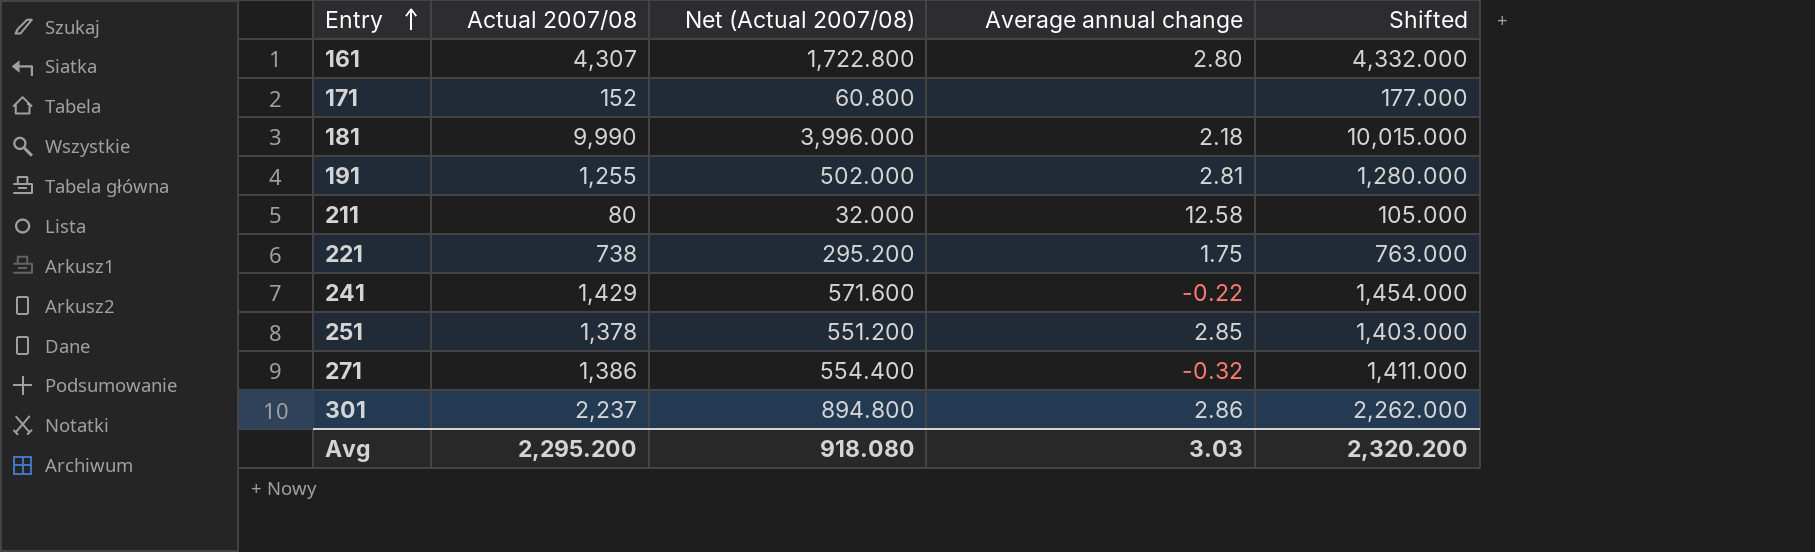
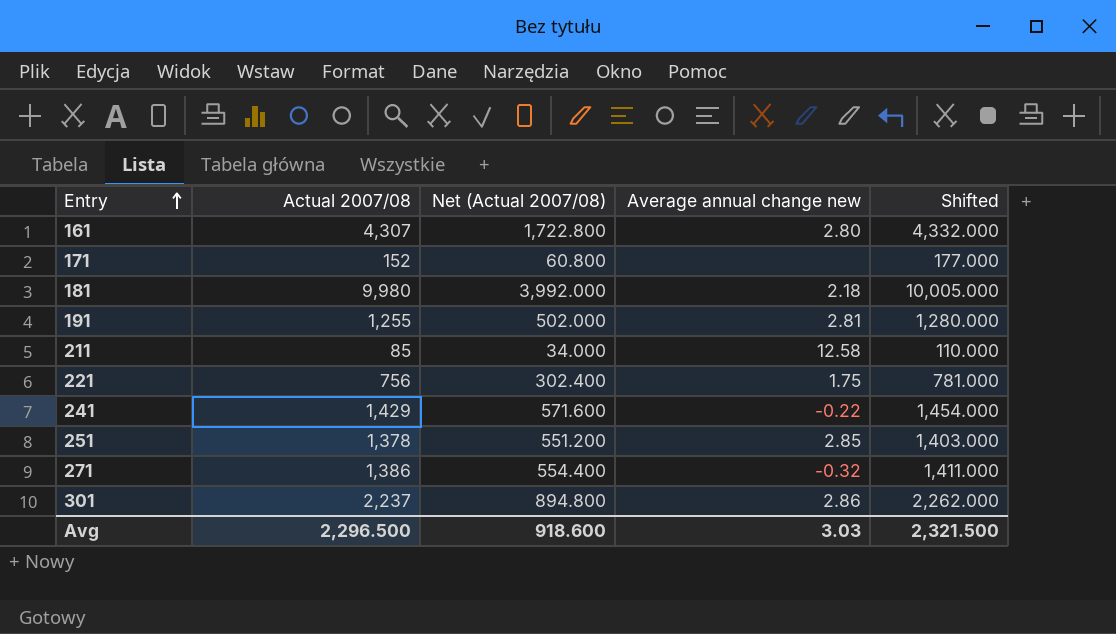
column name: Average annual change -> Average annual change new
181 | Actual 2007/08: 9,990 -> 9,980
181 | Net (Actual 2007/08): 3,996.000 -> 3,992.000
181 | Shifted: 10,015.000 -> 10,005.000
211 | Actual 2007/08: 80 -> 85
211 | Net (Actual 2007/08): 32.000 -> 34.000
211 | Shifted: 105.000 -> 110.000
221 | Actual 2007/08: 738 -> 756
221 | Net (Actual 2007/08): 295.200 -> 302.400
221 | Shifted: 763.000 -> 781.000
Avg | Actual 2007/08: 2,295.200 -> 2,296.500
Avg | Net (Actual 2007/08): 918.080 -> 918.600
Avg | Shifted: 2,320.200 -> 2,321.500

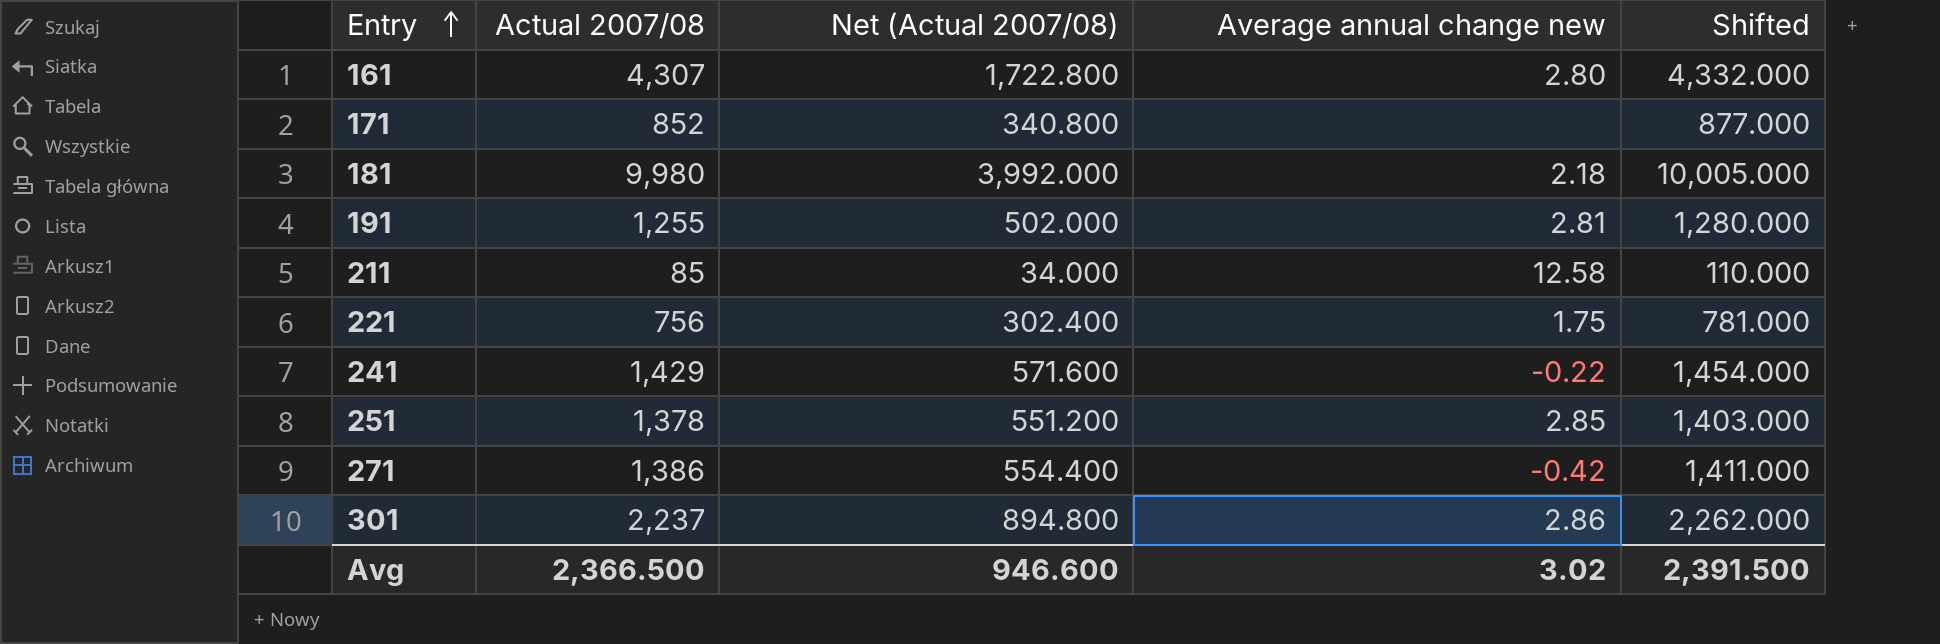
171 | Actual 2007/08: 152 -> 852
171 | Net (Actual 2007/08): 60.800 -> 340.800
171 | Shifted: 177.000 -> 877.000
271 | Average annual change new: -0.32 -> -0.42
Avg | Actual 2007/08: 2,296.500 -> 2,366.500
Avg | Net (Actual 2007/08): 918.600 -> 946.600
Avg | Average annual change new: 3.03 -> 3.02
Avg | Shifted: 2,321.500 -> 2,391.500

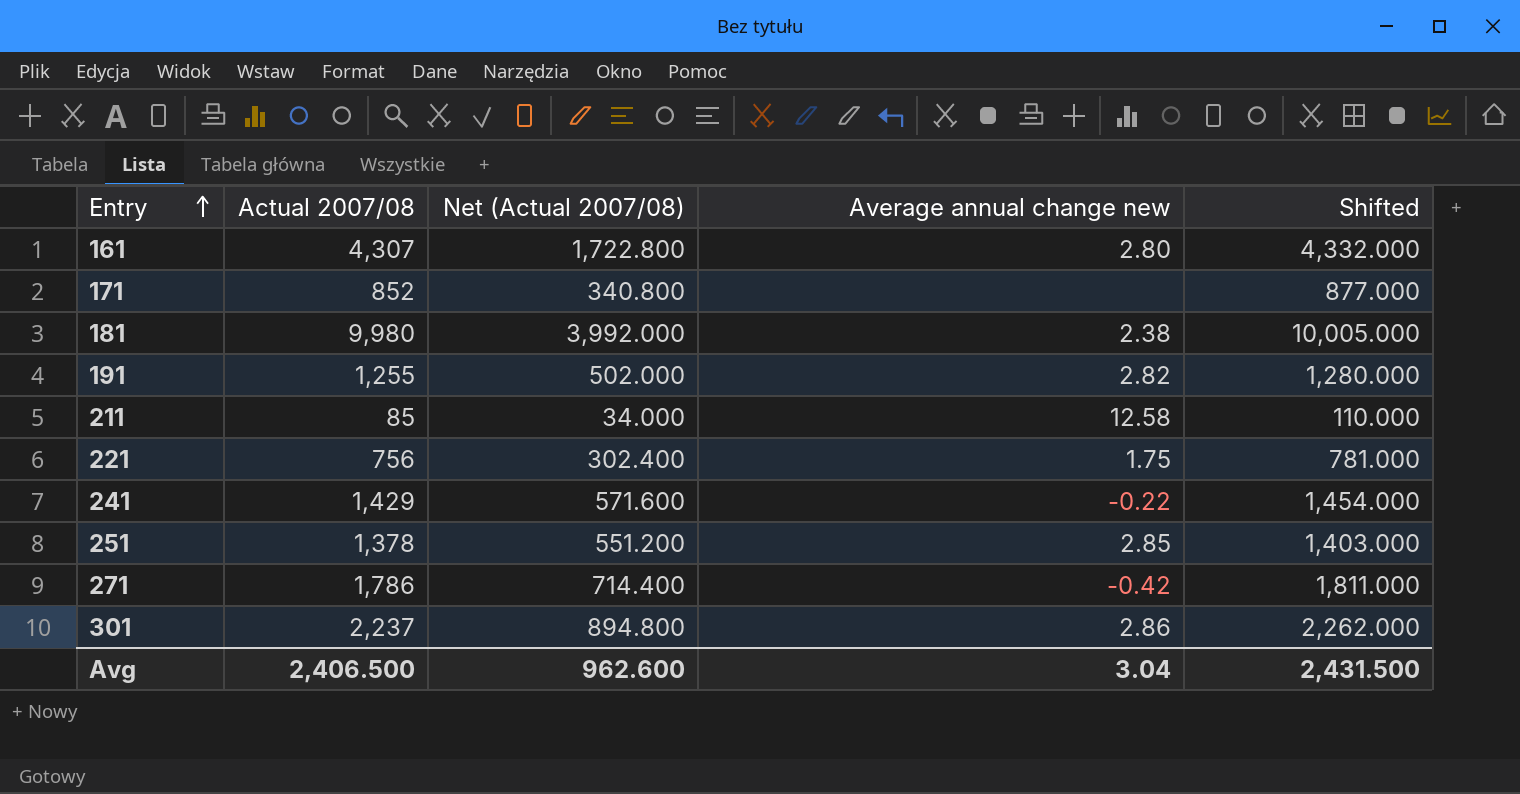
181 | Average annual change new: 2.18 -> 2.38
191 | Average annual change new: 2.81 -> 2.82
271 | Actual 2007/08: 1,386 -> 1,786
271 | Net (Actual 2007/08): 554.400 -> 714.400
271 | Shifted: 1,411.000 -> 1,811.000
Avg | Actual 2007/08: 2,366.500 -> 2,406.500
Avg | Net (Actual 2007/08): 946.600 -> 962.600
Avg | Average annual change new: 3.02 -> 3.04
Avg | Shifted: 2,391.500 -> 2,431.500

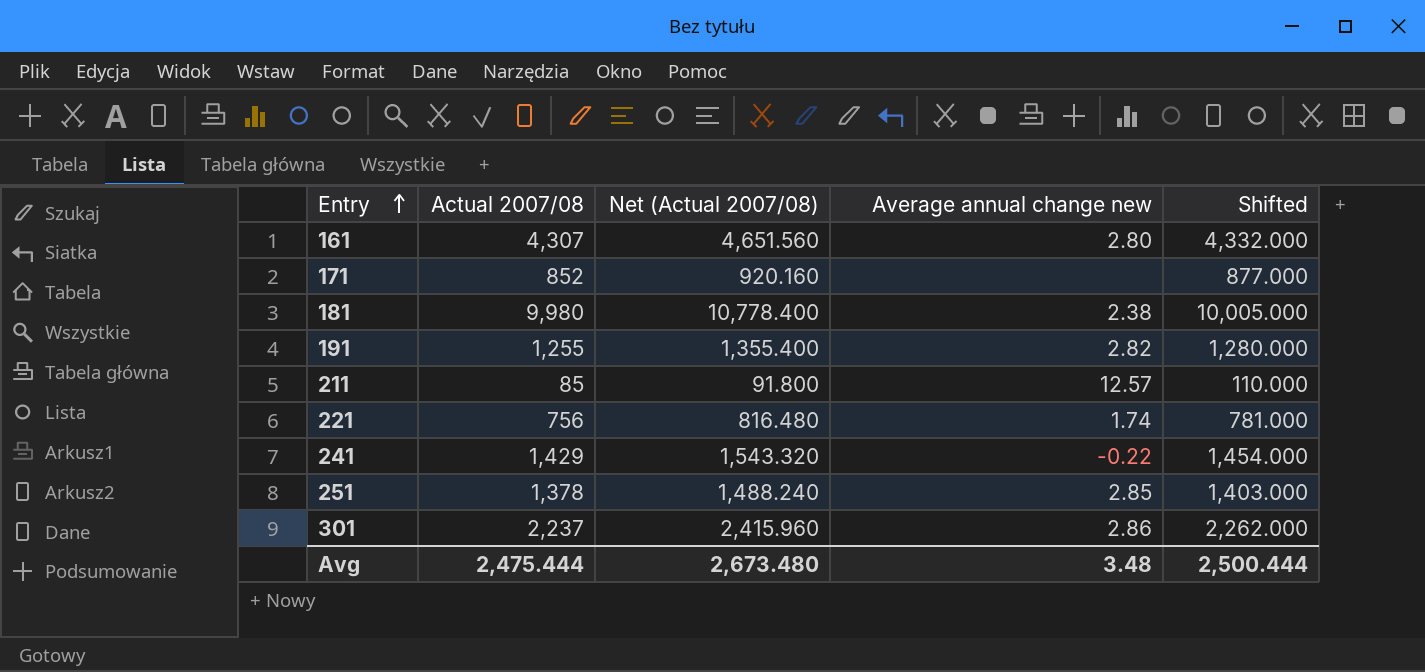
column Net (Actual 2007/08) | formula: [Actual 2007/08] * 0.4 -> [Actual 2007/08] * 1.08
row 271: 1,786 | 714.400 | -0.42 | 1,811.000 -> none
211 | Average annual change new: 12.58 -> 12.57
221 | Average annual change new: 1.75 -> 1.74
Avg | Actual 2007/08: 2,406.500 -> 2,475.444
Avg | Net (Actual 2007/08): 962.600 -> 2,673.480
Avg | Average annual change new: 3.04 -> 3.48
Avg | Shifted: 2,431.500 -> 2,500.444

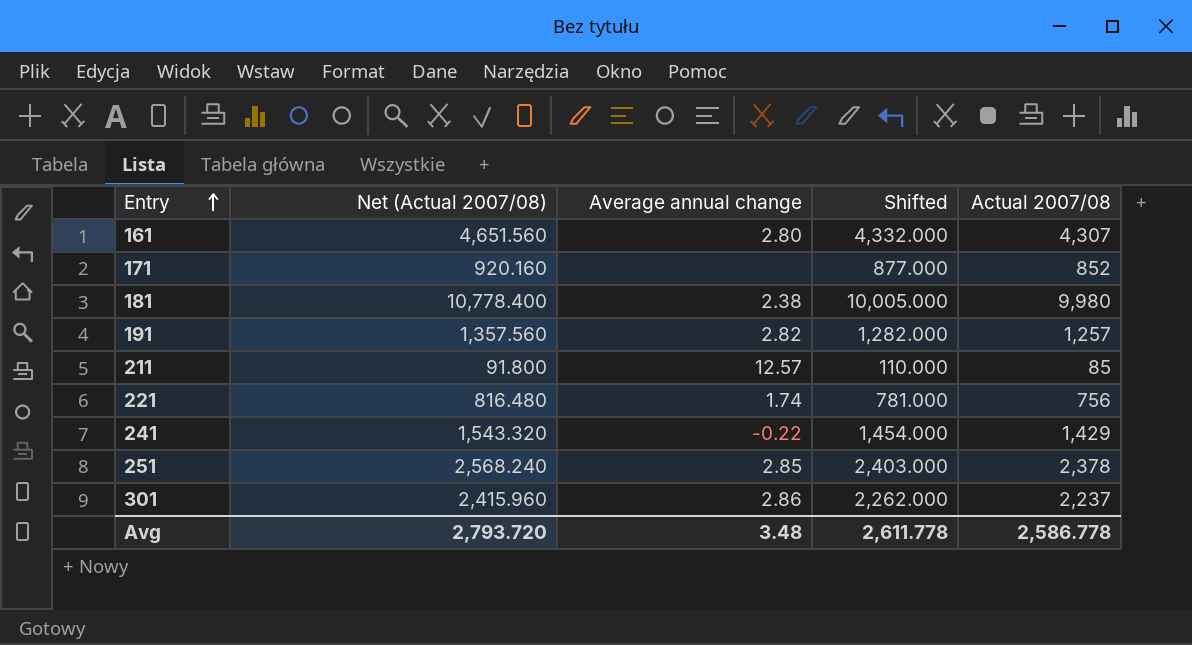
column name: Average annual change new -> Average annual change
column Actual 2007/08 | position: 2 -> 5
191 | Net (Actual 2007/08): 1,355.400 -> 1,357.560
191 | Shifted: 1,280.000 -> 1,282.000
191 | Actual 2007/08: 1,255 -> 1,257
251 | Net (Actual 2007/08): 1,488.240 -> 2,568.240
251 | Shifted: 1,403.000 -> 2,403.000
251 | Actual 2007/08: 1,378 -> 2,378
Avg | Net (Actual 2007/08): 2,673.480 -> 2,793.720
Avg | Shifted: 2,500.444 -> 2,611.778
Avg | Actual 2007/08: 2,475.444 -> 2,586.778

